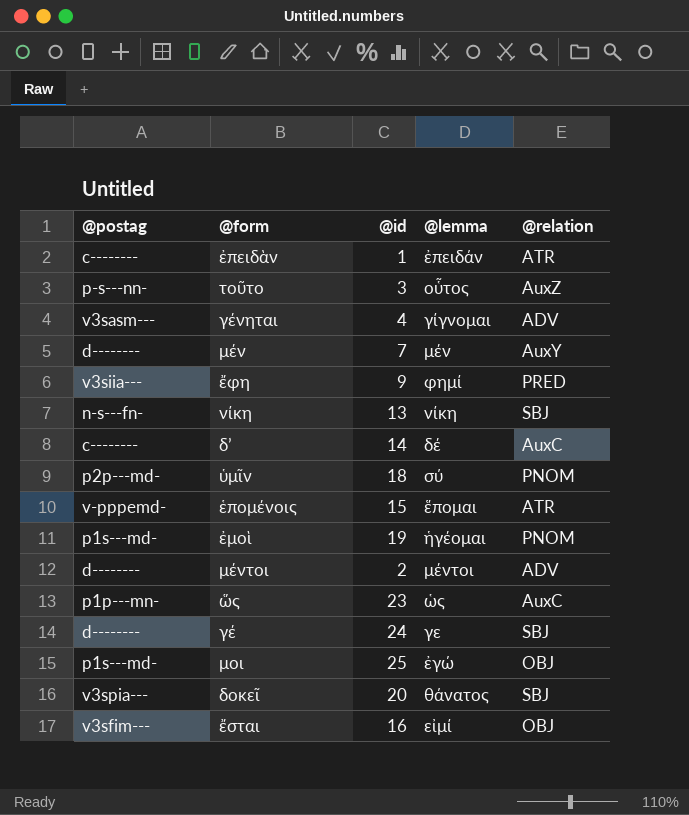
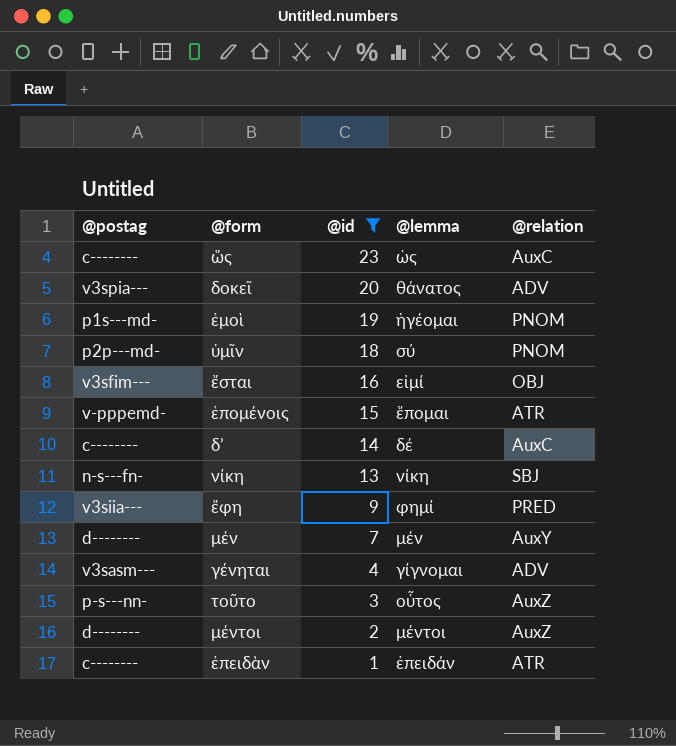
filter: none -> @id <= 23
row order: none -> @id descending
ὥς | @postag: p1p---mn- -> c--------
δοκεῖ | @relation: SBJ -> ADV
μέντοι | @relation: ADV -> AuxZ

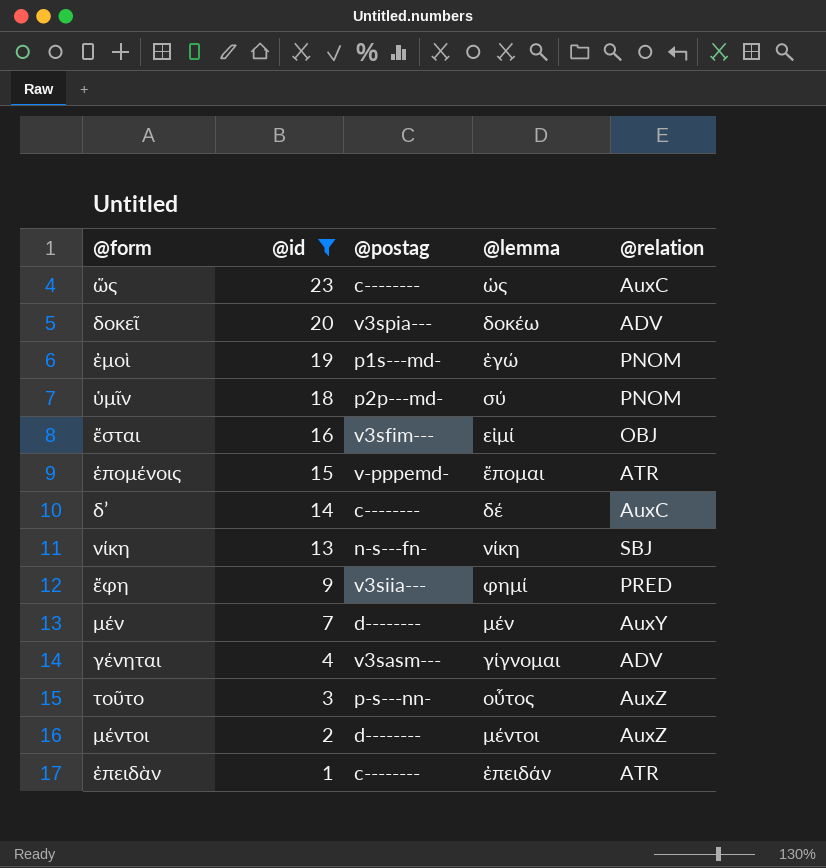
column @postag | position: 1 -> 3
δοκεῖ | @lemma: θάνατος -> δοκέω
ἐμοὶ | @lemma: ἡγέομαι -> ἐγώ

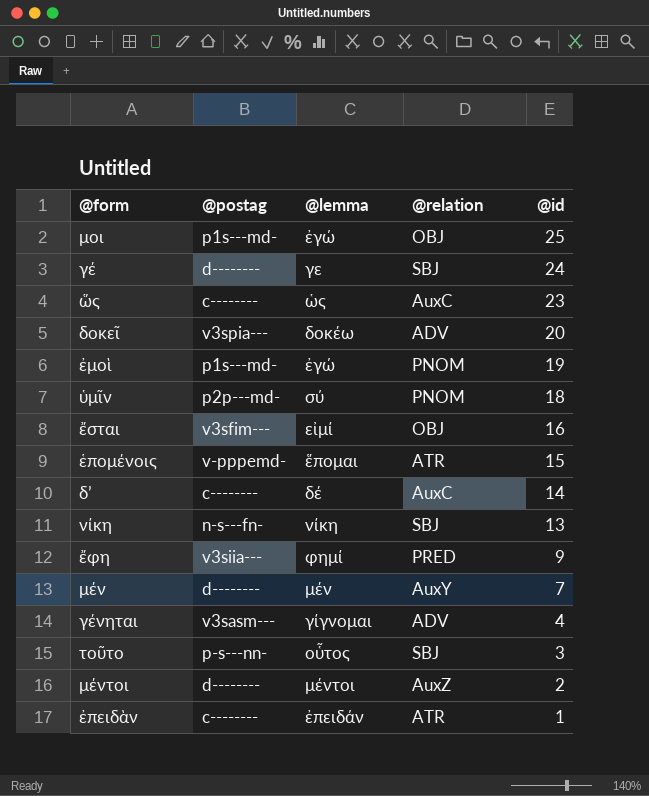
filter: @id <= 23 -> none
column @id | position: 2 -> 5
τοῦτο | @relation: AuxZ -> SBJ

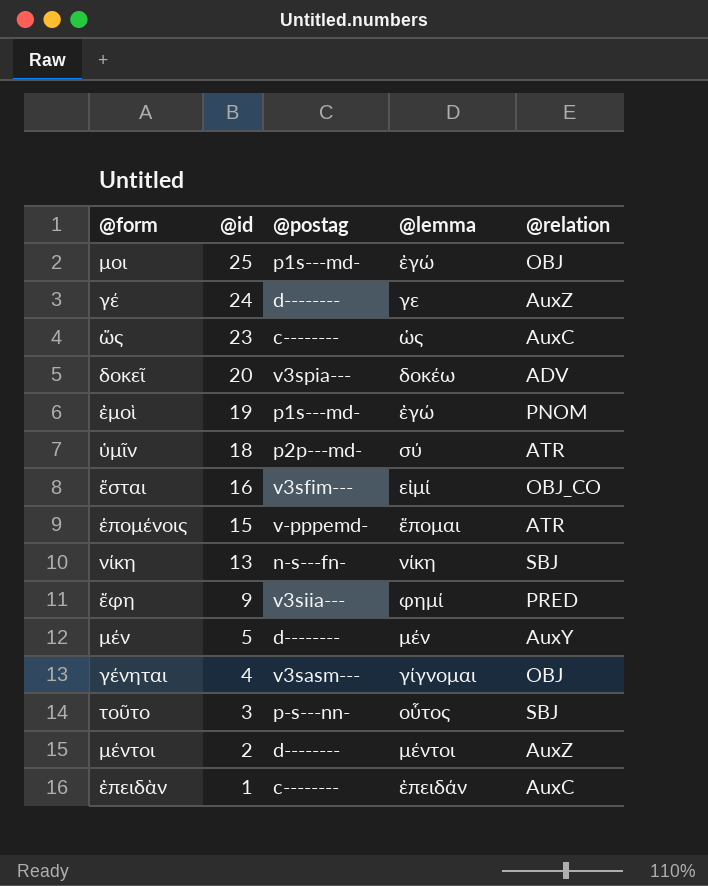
column @id | position: 5 -> 2
row δʼ: c-------- | δέ | AuxC | 14 -> none
γέ | @relation: SBJ -> AuxZ
ὑμῖν | @relation: PNOM -> ATR
ἔσται | @relation: OBJ -> OBJ_CO
μέν | @id: 7 -> 5
γένηται | @relation: ADV -> OBJ
ἐπειδὰν | @relation: ATR -> AuxC

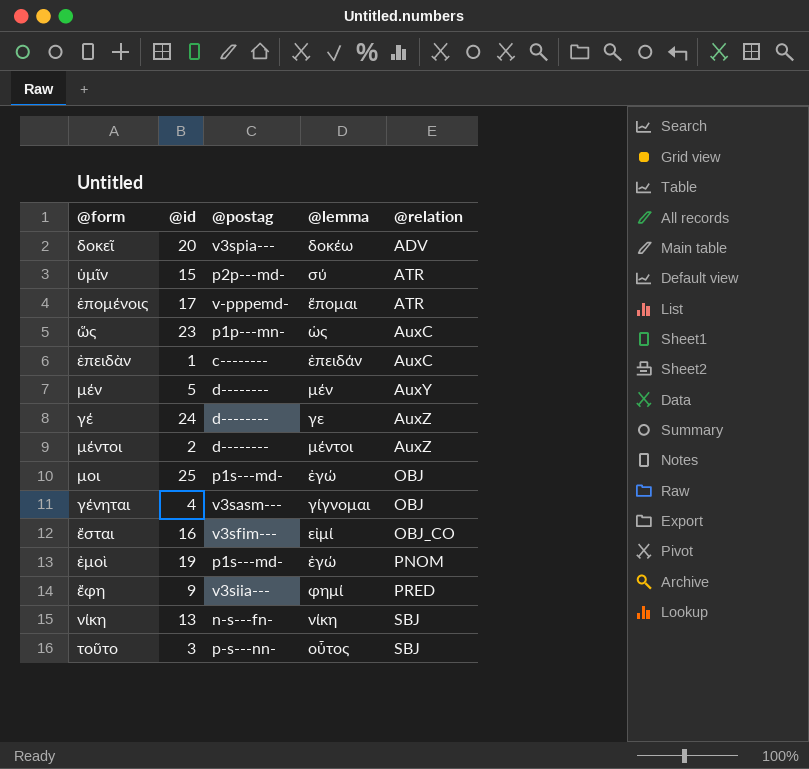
row order: @id descending -> @relation ascending
ὑμῖν | @id: 18 -> 15
ἑπομένοις | @id: 15 -> 17
ὥς | @postag: c-------- -> p1p---mn-

